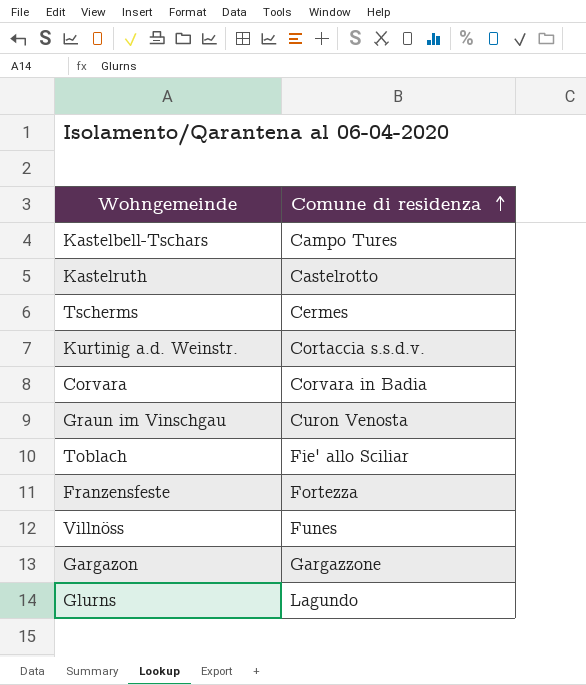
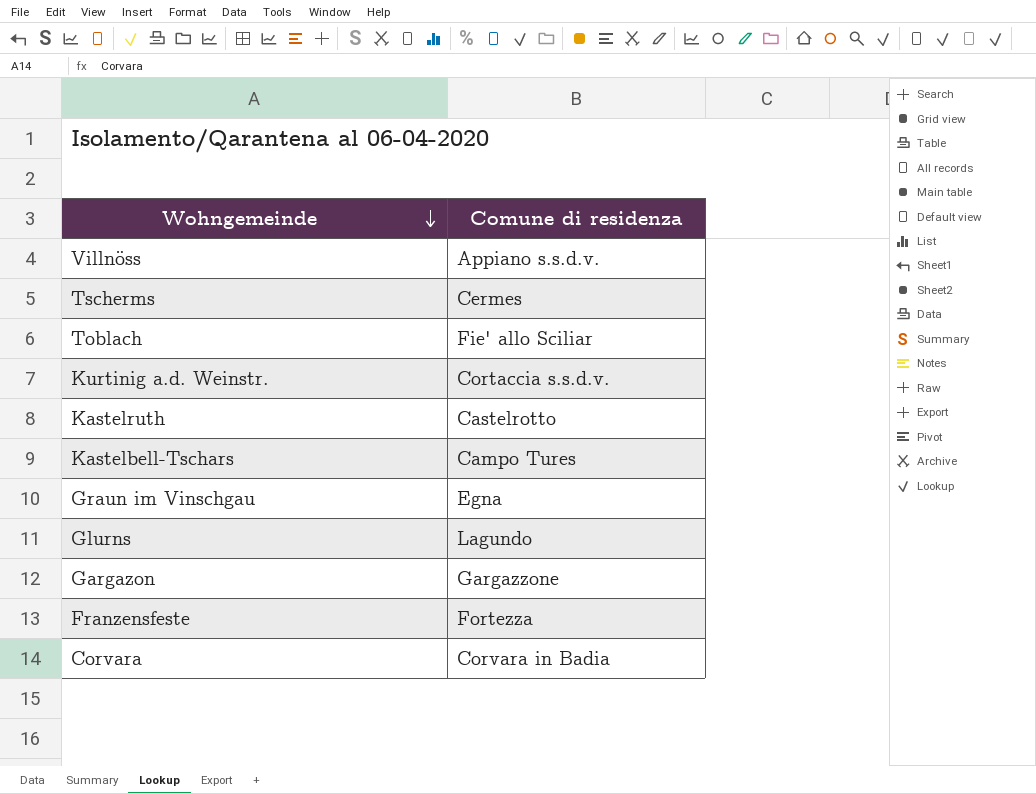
row order: Comune di residenza ascending -> Wohngemeinde descending
Villnöss | Comune di residenza: Funes -> Appiano s.s.d.v.
Graun im Vinschgau | Comune di residenza: Curon Venosta -> Egna

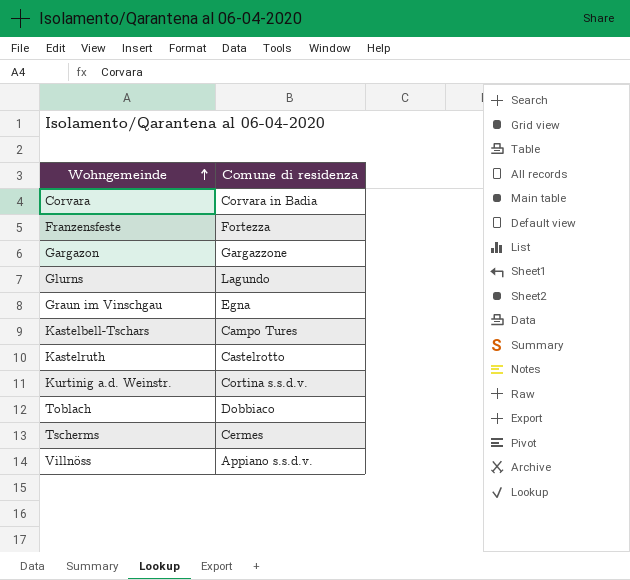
row order: Wohngemeinde descending -> Wohngemeinde ascending
Kurtinig a.d. Weinstr. | Comune di residenza: Cortaccia s.s.d.v. -> Cortina s.s.d.v.
Toblach | Comune di residenza: Fie' allo Sciliar -> Dobbiaco

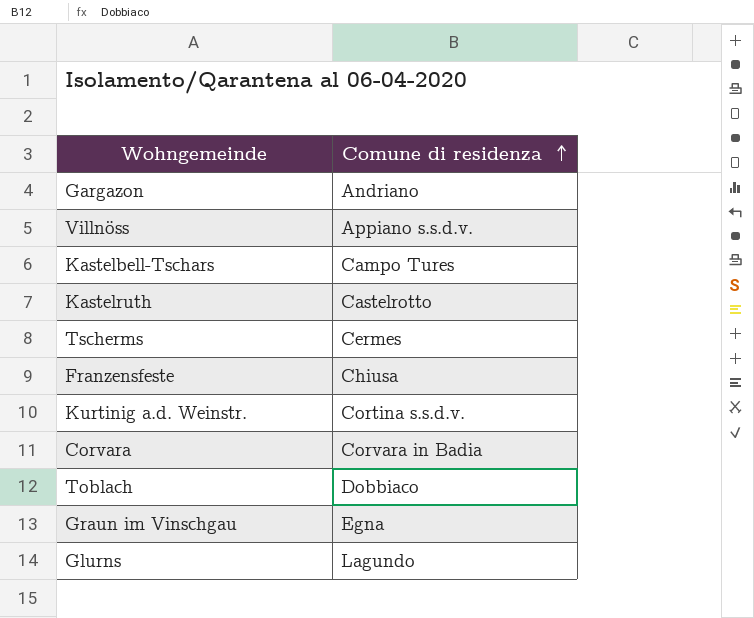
row order: Wohngemeinde ascending -> Comune di residenza ascending
Gargazon | Comune di residenza: Gargazzone -> Andriano
Franzensfeste | Comune di residenza: Fortezza -> Chiusa

